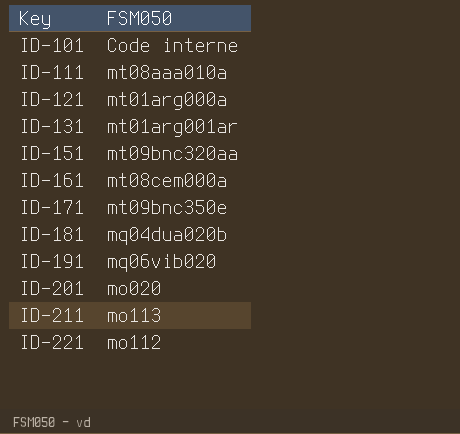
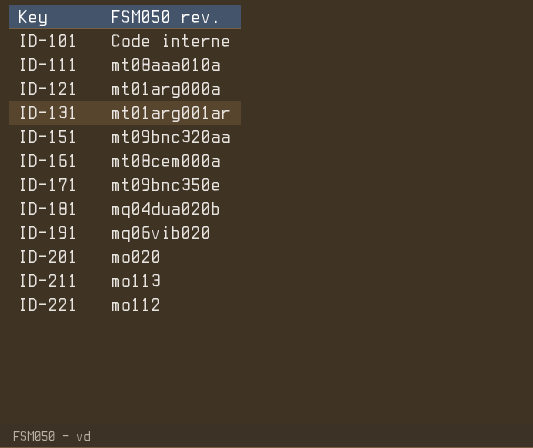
column name: FSM050 -> FSM050 rev.

